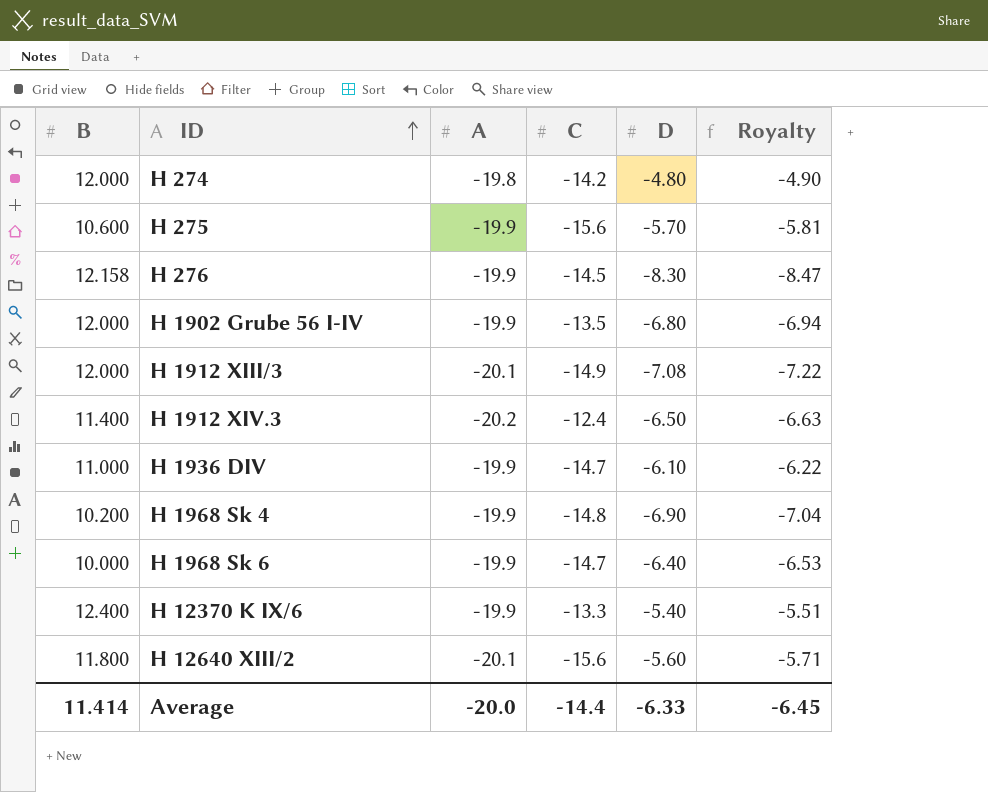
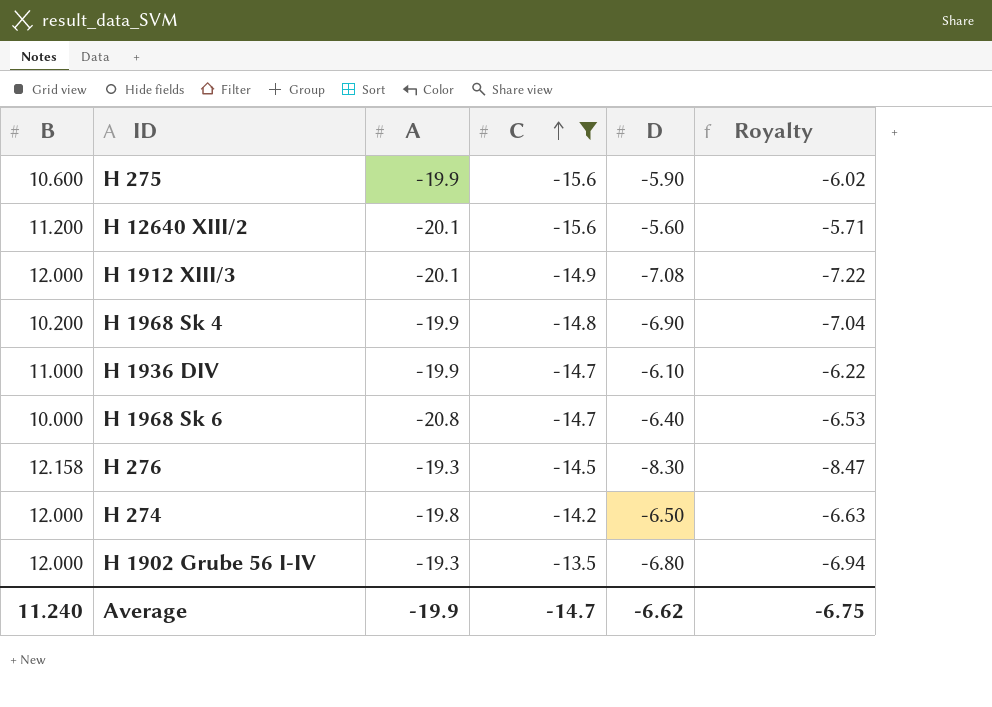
filter: none -> C <= -13.5
row order: ID ascending -> C ascending
H 275 | D: -5.70 -> -5.90
H 275 | Royalty: -5.81 -> -6.02
H 12640 XIII/2 | B: 11.800 -> 11.200
H 1968 Sk 6 | A: -19.9 -> -20.8
H 276 | A: -19.9 -> -19.3
H 274 | D: -4.80 -> -6.50
H 274 | Royalty: -4.90 -> -6.63
H 1902 Grube 56 I-IV | A: -19.9 -> -19.3
Average | B: 11.414 -> 11.240
Average | A: -20.0 -> -19.9
Average | C: -14.4 -> -14.7
Average | D: -6.33 -> -6.62
Average | Royalty: -6.45 -> -6.75

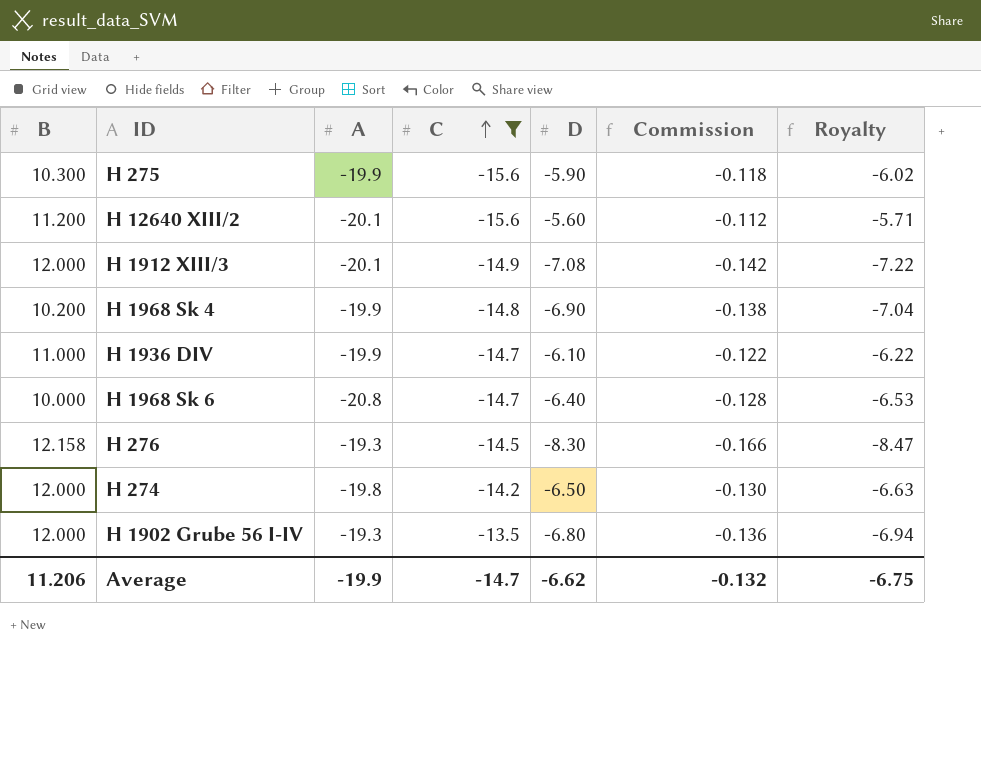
column Commission | formula: none -> [D] * 0.02
H 275 | B: 10.600 -> 10.300
Average | B: 11.240 -> 11.206

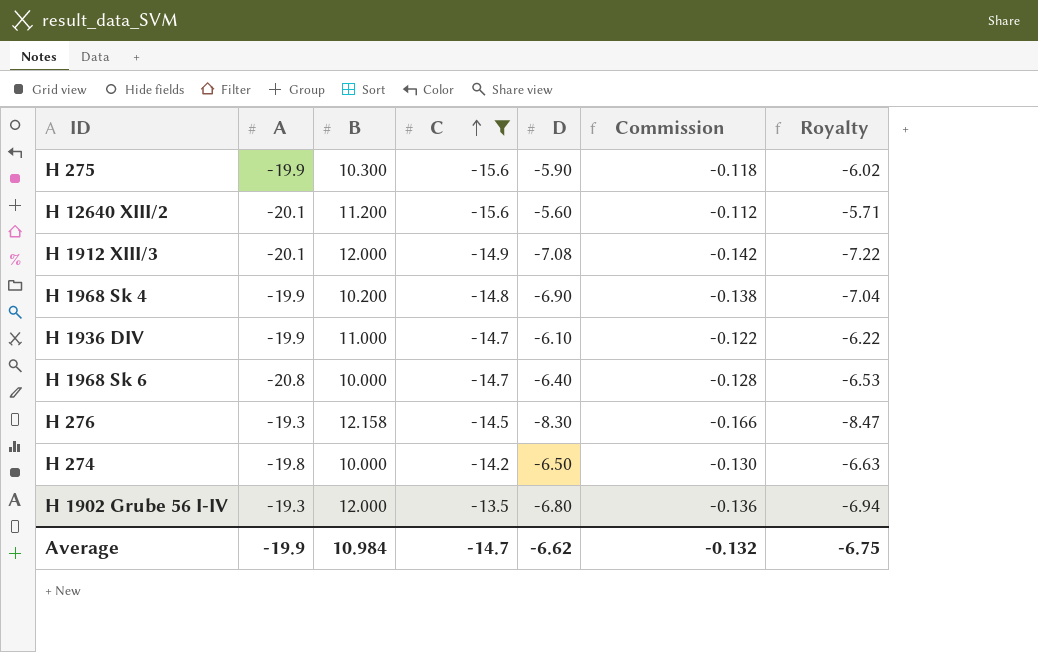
column B | position: 1 -> 3
H 274 | B: 12.000 -> 10.000
Average | B: 11.206 -> 10.984

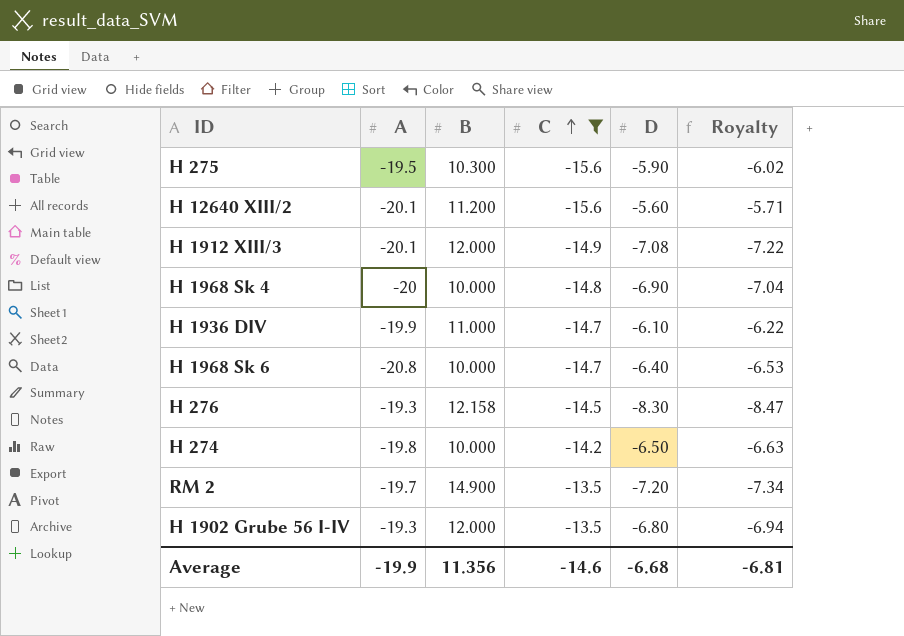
column Commission | formula: [D] * 0.02 -> none
H 275 | A: -19.9 -> -19.5
H 1968 Sk 4 | A: -19.9 -> -20
H 1968 Sk 4 | B: 10.200 -> 10.000
row RM 2: none -> -19.7 | 14.900 | -13.5 | -7.20 | -7.34
Average | B: 10.984 -> 11.356
Average | C: -14.7 -> -14.6
Average | D: -6.62 -> -6.68
Average | Royalty: -6.75 -> -6.81

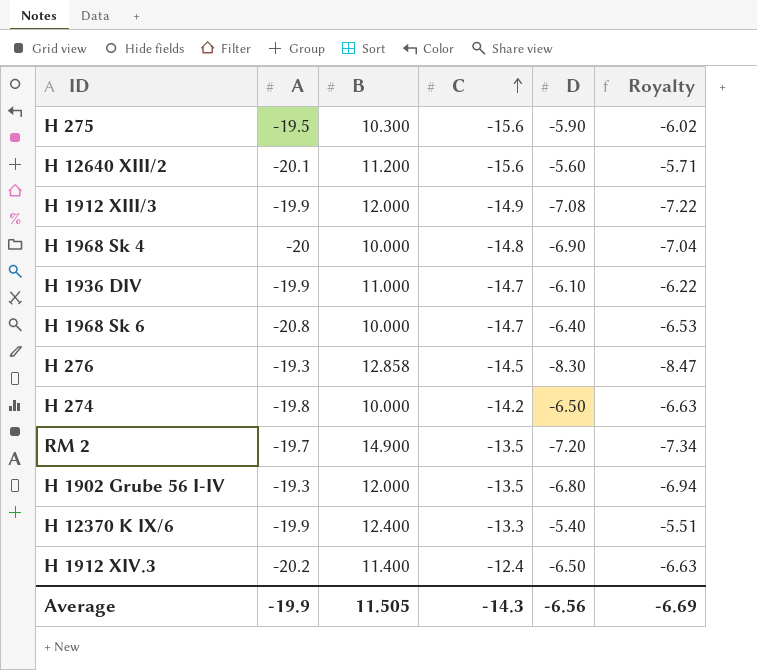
filter: C <= -13.5 -> none
H 1912 XIII/3 | A: -20.1 -> -19.9
H 276 | B: 12.158 -> 12.858
Average | B: 11.356 -> 11.505
Average | C: -14.6 -> -14.3
Average | D: -6.68 -> -6.56
Average | Royalty: -6.81 -> -6.69

